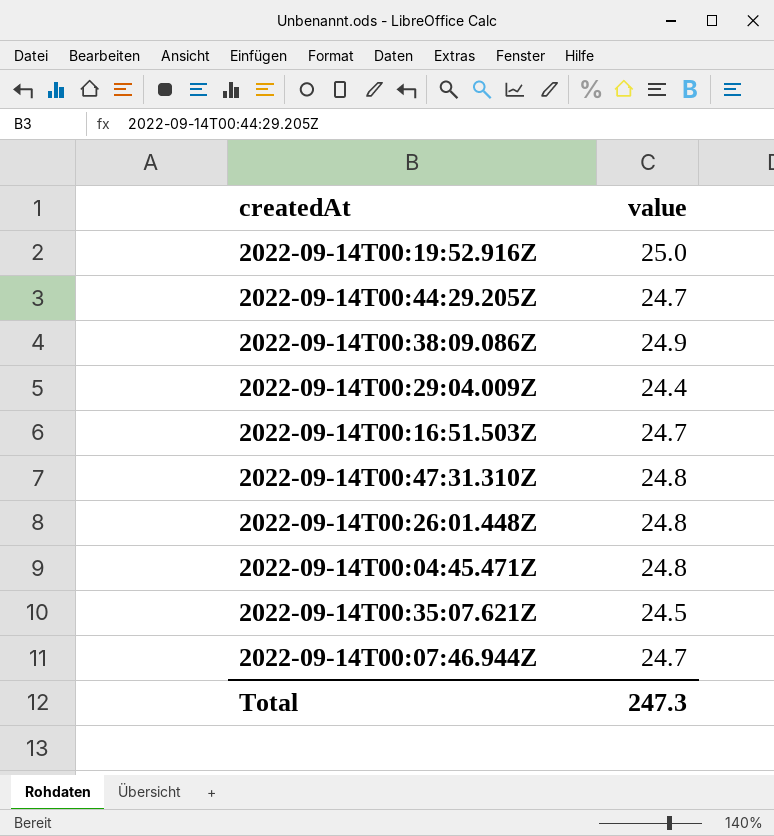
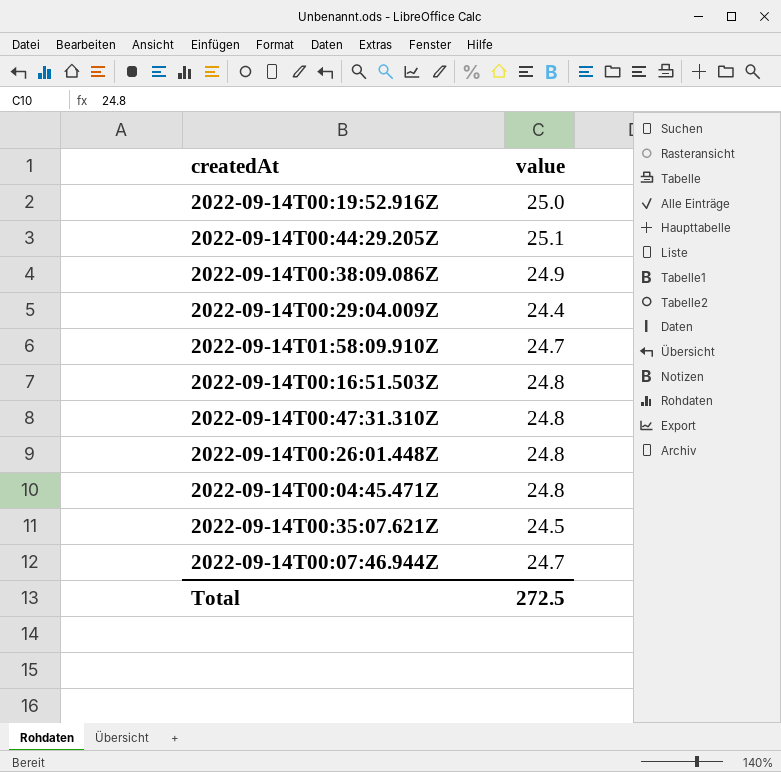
2022-09-14T00:44:29.205Z | value: 24.7 -> 25.1
row 2022-09-14T01:58:09.910Z: none -> 24.7
2022-09-14T00:16:51.503Z | value: 24.7 -> 24.8
Total | value: 247.3 -> 272.5

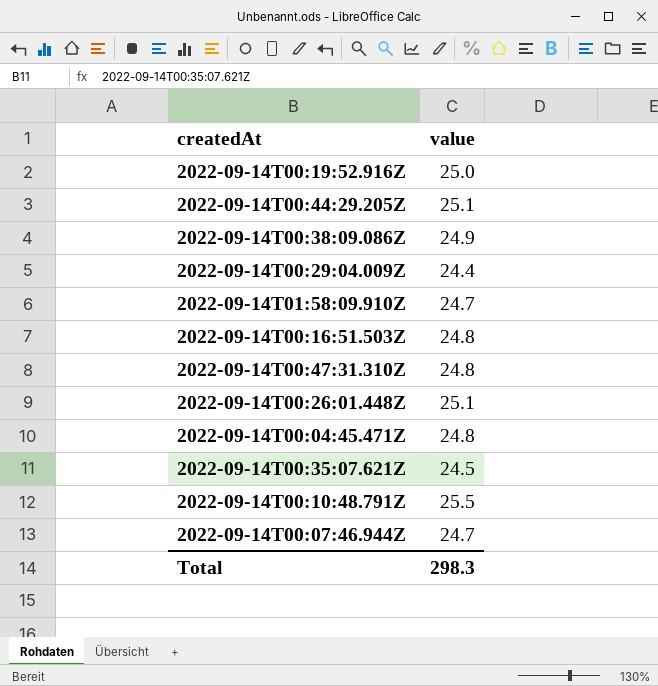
2022-09-14T00:26:01.448Z | value: 24.8 -> 25.1
row 2022-09-14T00:10:48.791Z: none -> 25.5
Total | value: 272.5 -> 298.3

